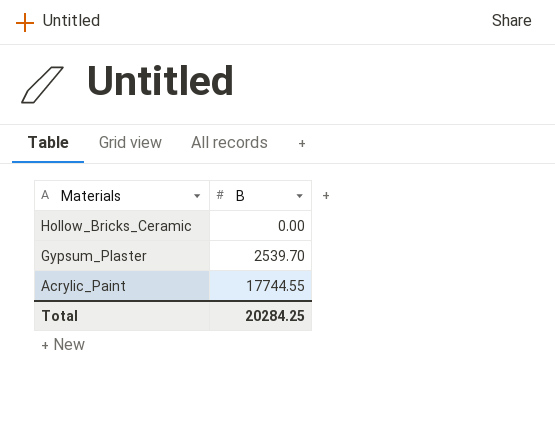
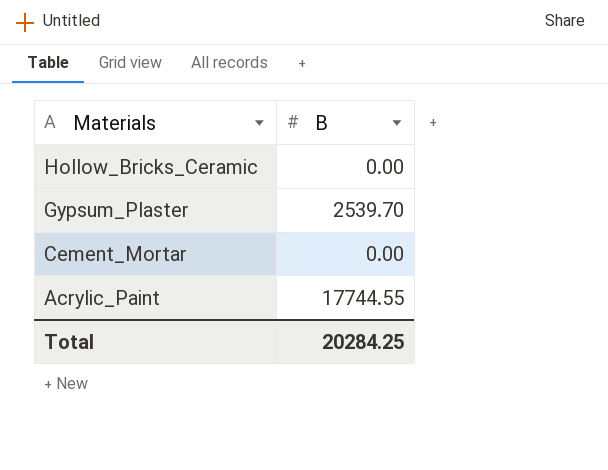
row Cement_Mortar: none -> 0.00

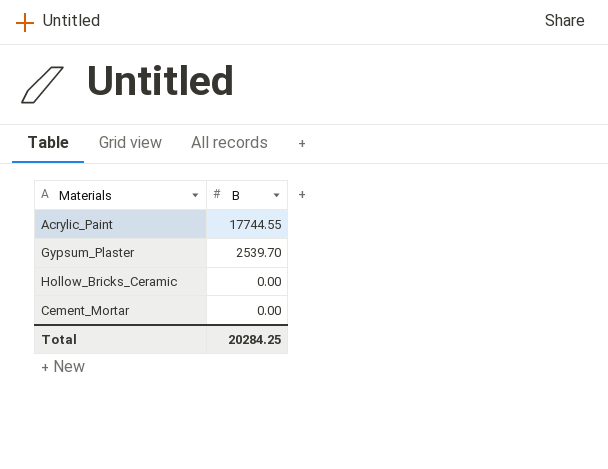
row order: Materials descending -> B descending

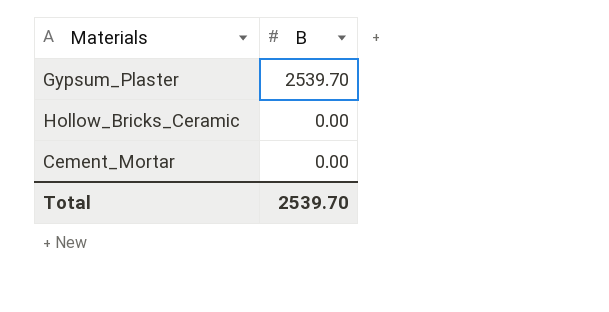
row Acrylic_Paint: 17744.55 -> none
Total | B: 20284.25 -> 2539.70

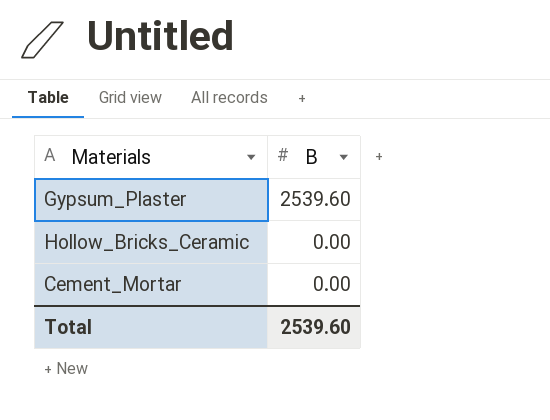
Gypsum_Plaster | B: 2539.70 -> 2539.60
Total | B: 2539.70 -> 2539.60

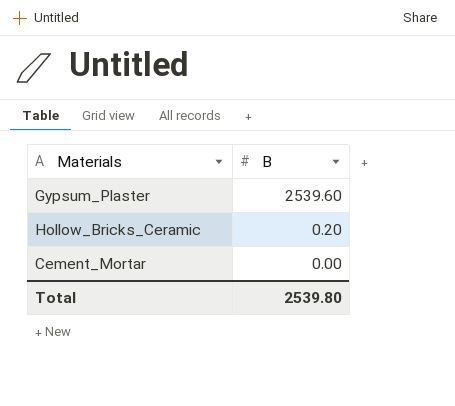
Hollow_Bricks_Ceramic | B: 0.00 -> 0.20
Total | B: 2539.60 -> 2539.80

